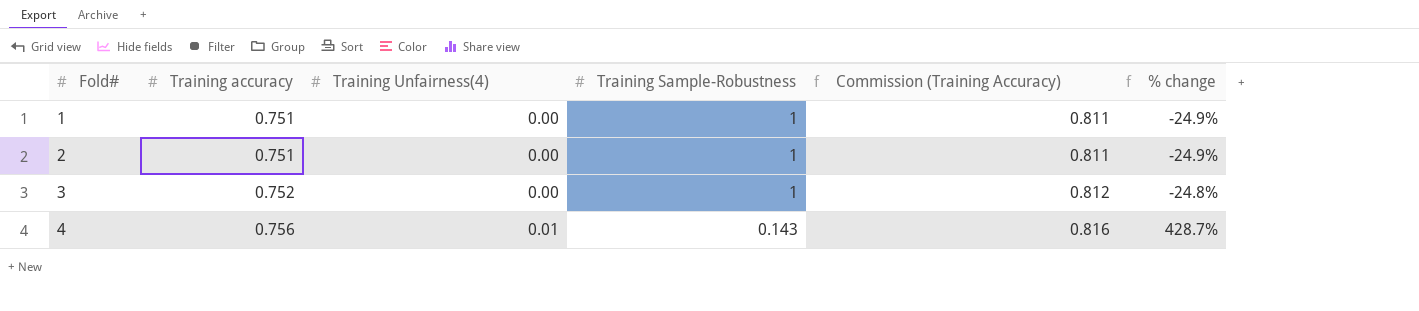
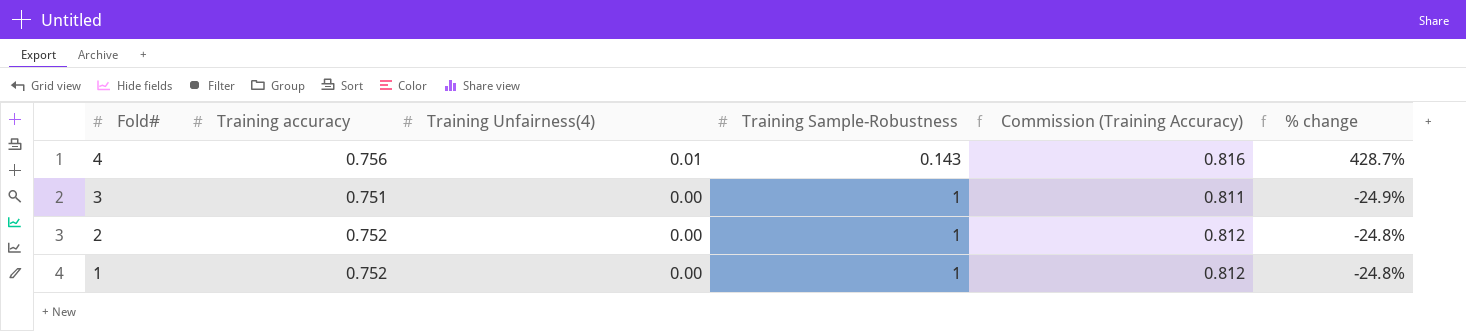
row order: Fold# ascending -> Fold# descending
3 | Training accuracy: 0.752 -> 0.751
3 | Commission (Training Accuracy): 0.812 -> 0.811
3 | % change: -24.8% -> -24.9%
2 | Training accuracy: 0.751 -> 0.752
2 | Commission (Training Accuracy): 0.811 -> 0.812
2 | % change: -24.9% -> -24.8%
1 | Training accuracy: 0.751 -> 0.752
1 | Commission (Training Accuracy): 0.811 -> 0.812
1 | % change: -24.9% -> -24.8%

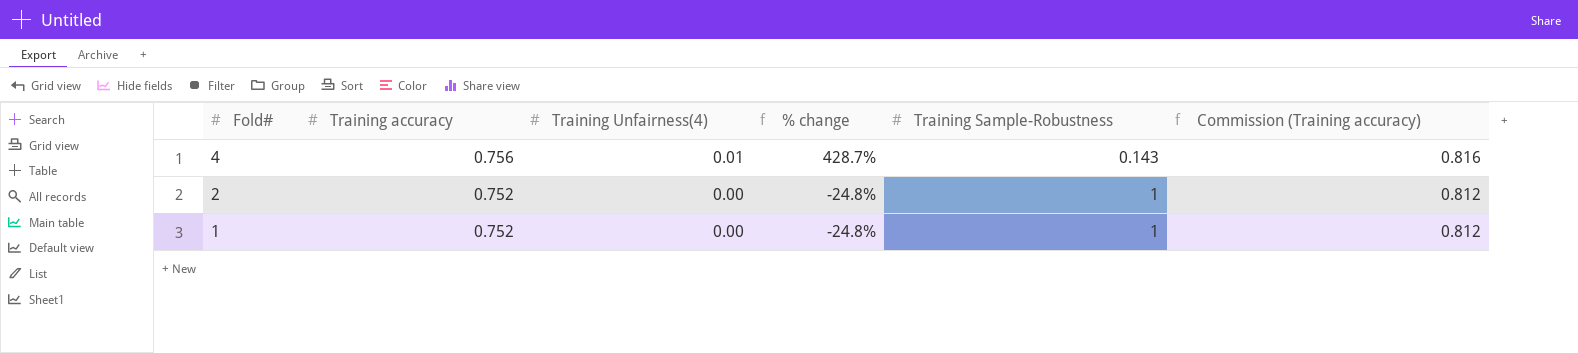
column % change | position: 6 -> 4
column name: Commission (Training Accuracy) -> Commission (Training accuracy)
row 3: 0.751 | 0.00 | 1 | 0.811 | -24.9% -> none

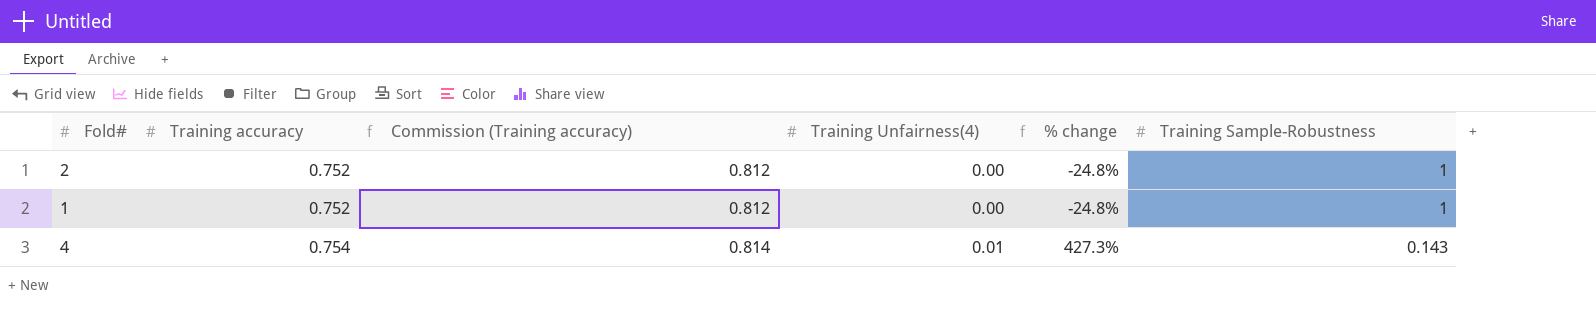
row order: Fold# descending -> Training accuracy ascending
column Commission (Training accuracy) | position: 6 -> 3
4 | Training accuracy: 0.756 -> 0.754
4 | Commission (Training accuracy): 0.816 -> 0.814
4 | % change: 428.7% -> 427.3%

